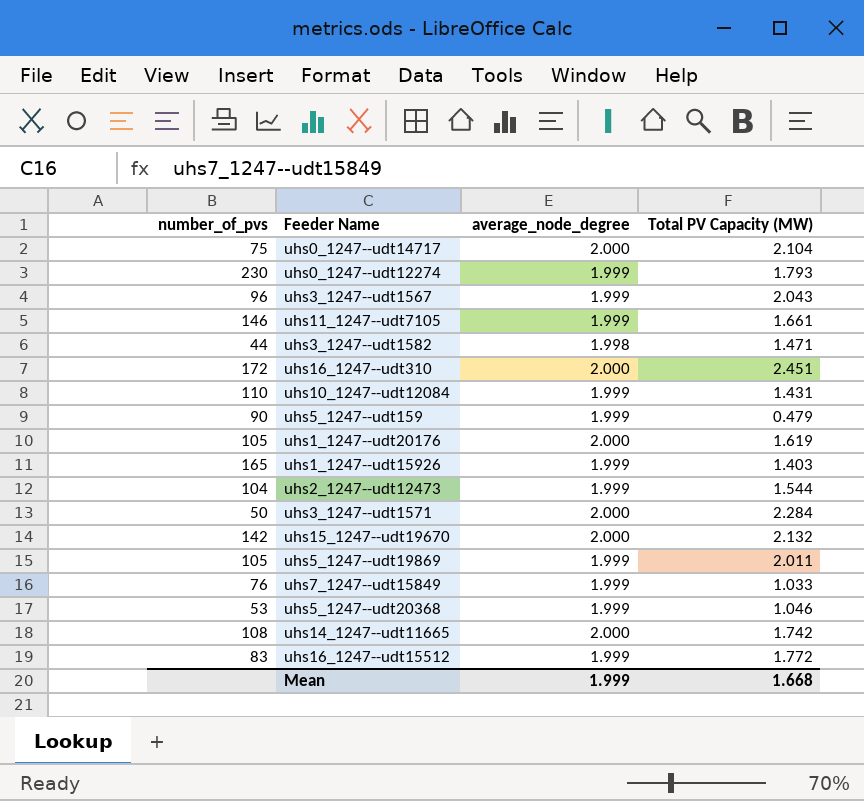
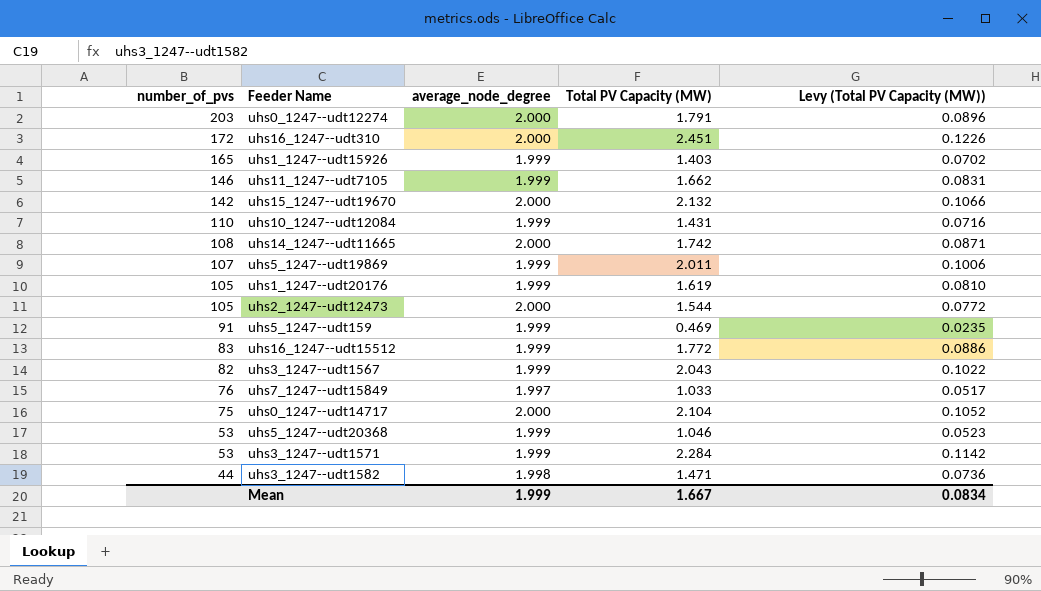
row order: none -> number_of_pvs descending
column Levy (Total PV Capacity (MW)) | formula: none -> [Total PV Capacity (MW)] * 0.05
uhs0_1247--udt12274 | number_of_pvs: 230 -> 203
uhs0_1247--udt12274 | average_node_degree: 1.999 -> 2.000
uhs0_1247--udt12274 | Total PV Capacity (MW): 1.793 -> 1.791
uhs11_1247--udt7105 | Total PV Capacity (MW): 1.661 -> 1.662
uhs5_1247--udt19869 | number_of_pvs: 105 -> 107
uhs1_1247--udt20176 | average_node_degree: 2.000 -> 1.999
uhs2_1247--udt12473 | number_of_pvs: 104 -> 105
uhs2_1247--udt12473 | average_node_degree: 1.999 -> 2.000
uhs5_1247--udt159 | number_of_pvs: 90 -> 91
uhs5_1247--udt159 | Total PV Capacity (MW): 0.479 -> 0.469
uhs3_1247--udt1567 | number_of_pvs: 96 -> 82
uhs7_1247--udt15849 | average_node_degree: 1.999 -> 1.997
uhs3_1247--udt1571 | number_of_pvs: 50 -> 53
uhs3_1247--udt1571 | average_node_degree: 2.000 -> 1.999
Mean | Total PV Capacity (MW): 1.668 -> 1.667

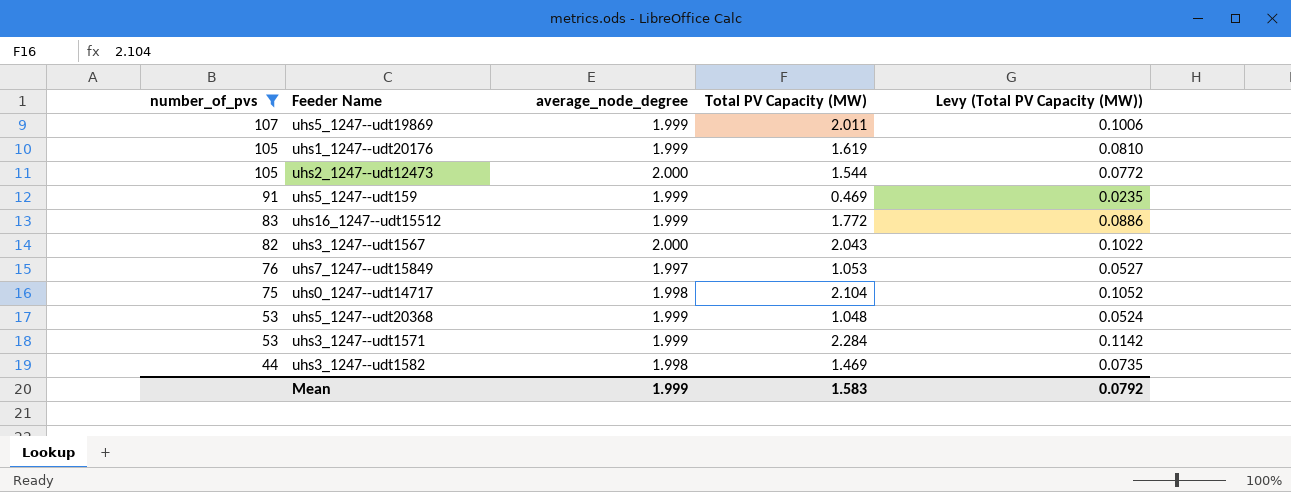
filter: none -> number_of_pvs <= 107
uhs3_1247--udt1567 | average_node_degree: 1.999 -> 2.000
uhs7_1247--udt15849 | Total PV Capacity (MW): 1.033 -> 1.053
uhs7_1247--udt15849 | Levy (Total PV Capacity (MW)): 0.0517 -> 0.0527
uhs0_1247--udt14717 | average_node_degree: 2.000 -> 1.998
uhs5_1247--udt20368 | Total PV Capacity (MW): 1.046 -> 1.048
uhs5_1247--udt20368 | Levy (Total PV Capacity (MW)): 0.0523 -> 0.0524
uhs3_1247--udt1582 | Total PV Capacity (MW): 1.471 -> 1.469
uhs3_1247--udt1582 | Levy (Total PV Capacity (MW)): 0.0736 -> 0.0735
Mean | Total PV Capacity (MW): 1.667 -> 1.583
Mean | Levy (Total PV Capacity (MW)): 0.0834 -> 0.0792

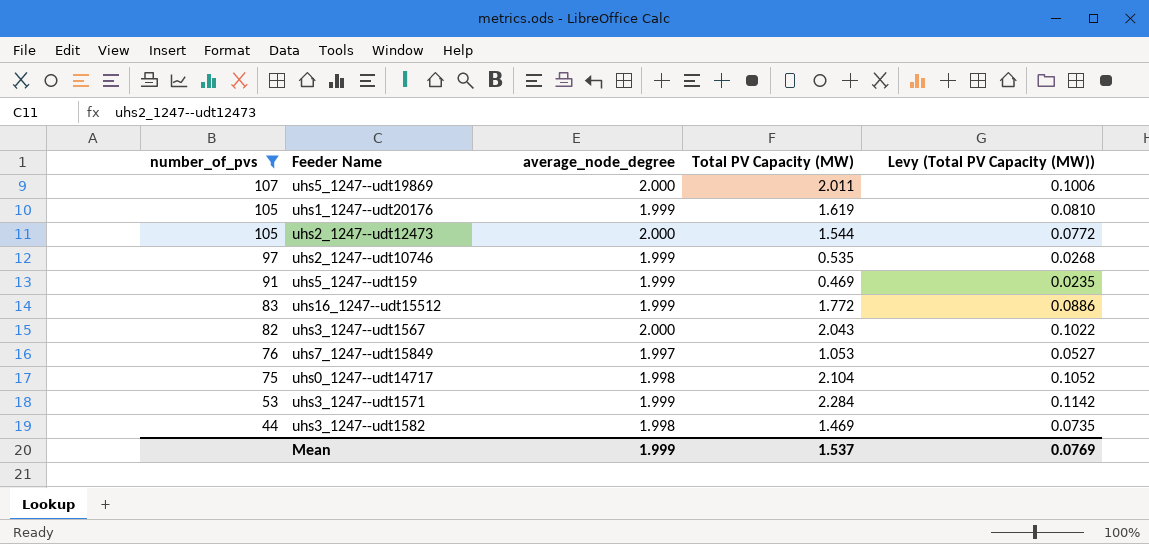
row uhs5_1247--udt20368: 53 | 1.999 | 1.048 | 0.0524 -> none
uhs5_1247--udt19869 | average_node_degree: 1.999 -> 2.000
row uhs2_1247--udt10746: none -> 97 | 1.999 | 0.535 | 0.0268
Mean | Total PV Capacity (MW): 1.583 -> 1.537
Mean | Levy (Total PV Capacity (MW)): 0.0792 -> 0.0769

